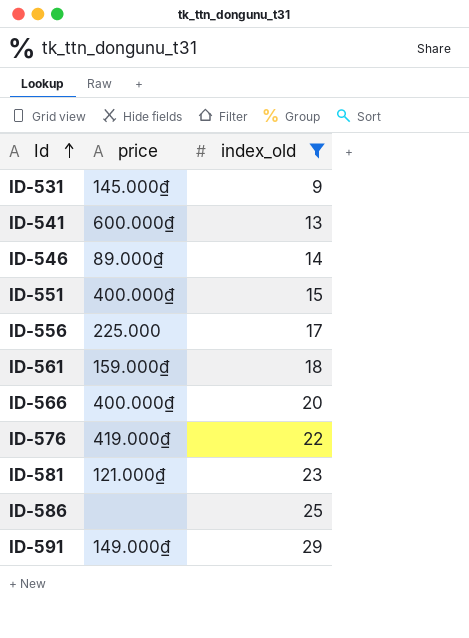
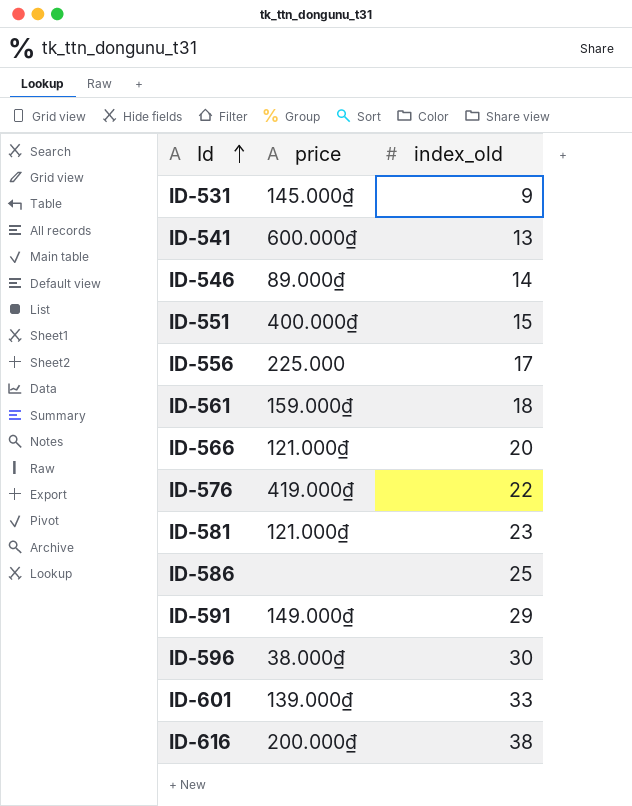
filter: index_old <= 29 -> none
ID-566 | price: 400.000₫ -> 121.000₫

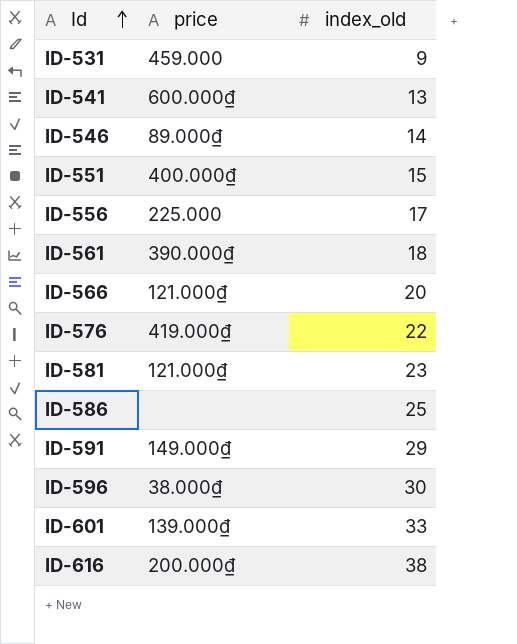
ID-531 | price: 145.000₫ -> 459.000
ID-561 | price: 159.000₫ -> 390.000₫

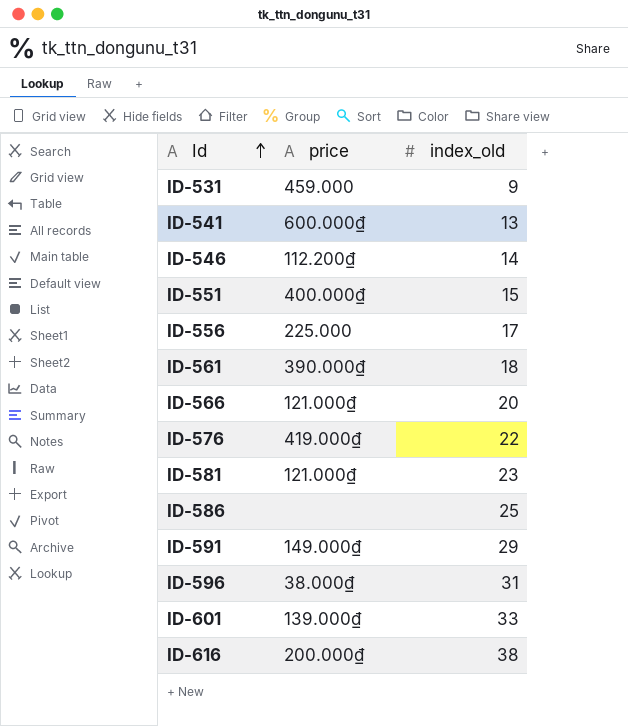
ID-546 | price: 89.000₫ -> 112.200₫
ID-596 | index_old: 30 -> 31

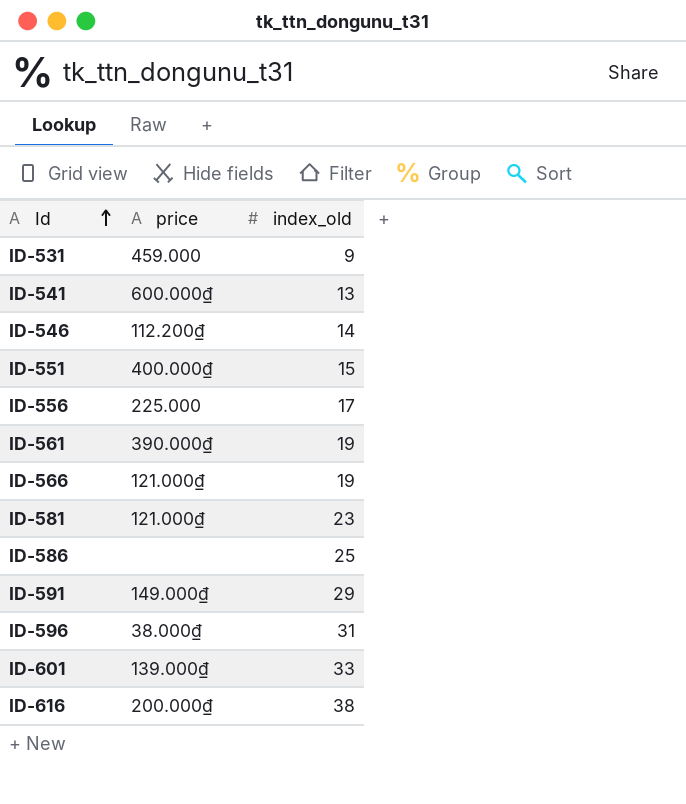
row ID-576: 419.000₫ | 22 -> none
ID-561 | index_old: 18 -> 19
ID-566 | index_old: 20 -> 19

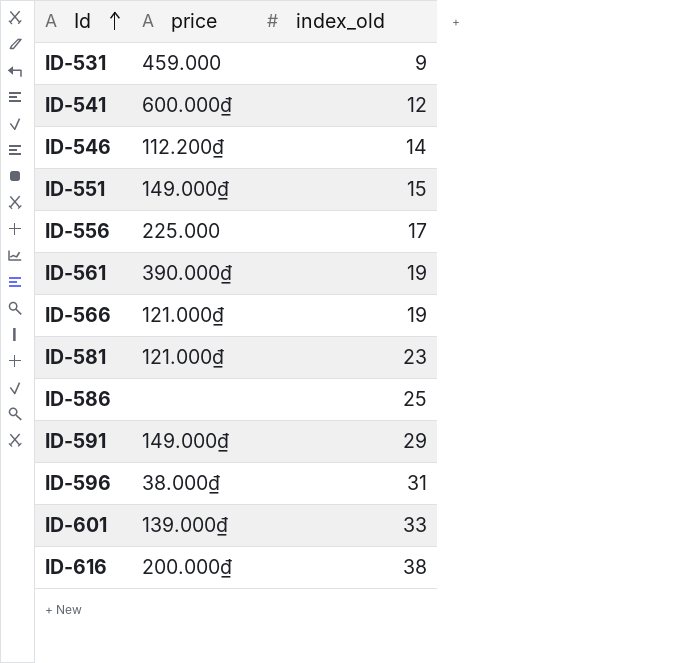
ID-541 | index_old: 13 -> 12
ID-551 | price: 400.000₫ -> 149.000₫

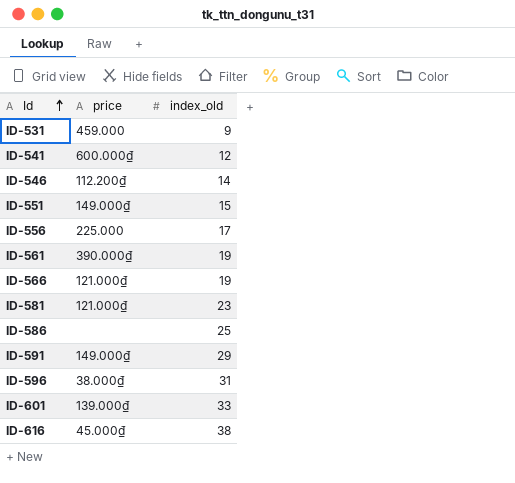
ID-616 | price: 200.000₫ -> 45.000₫

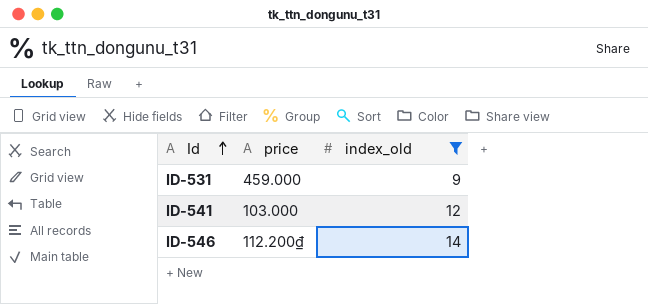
filter: none -> index_old <= 14
ID-541 | price: 600.000₫ -> 103.000

